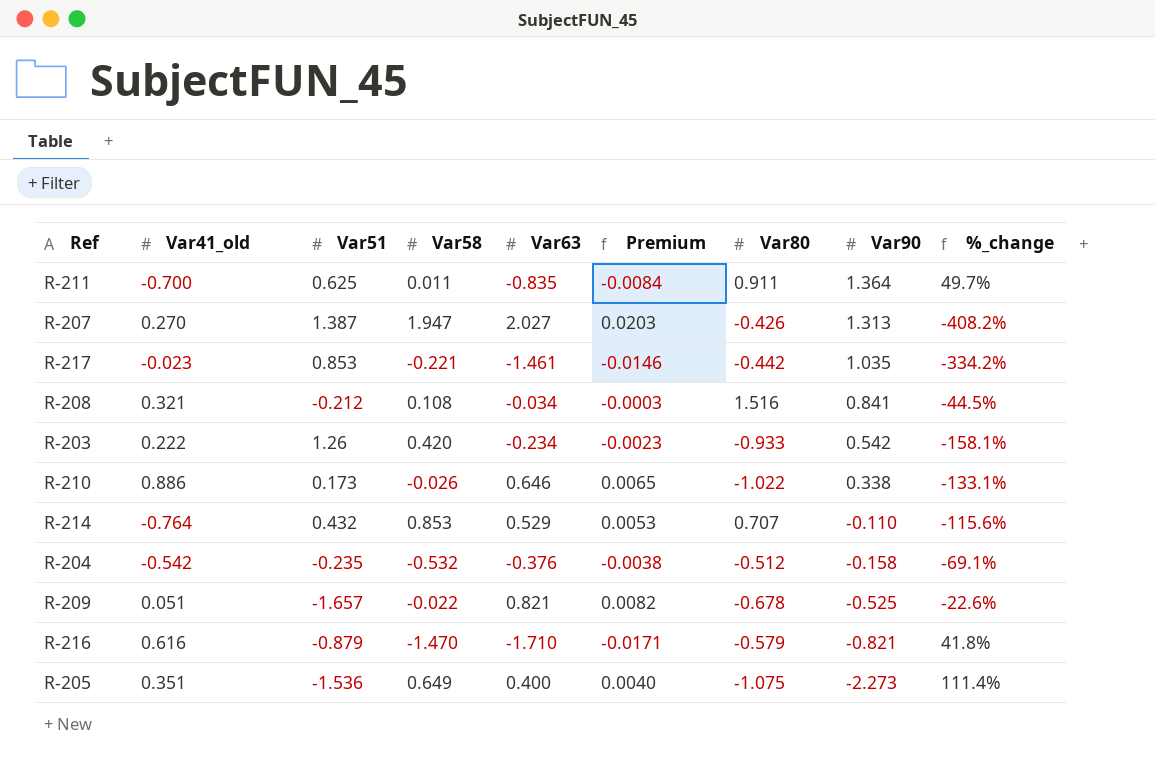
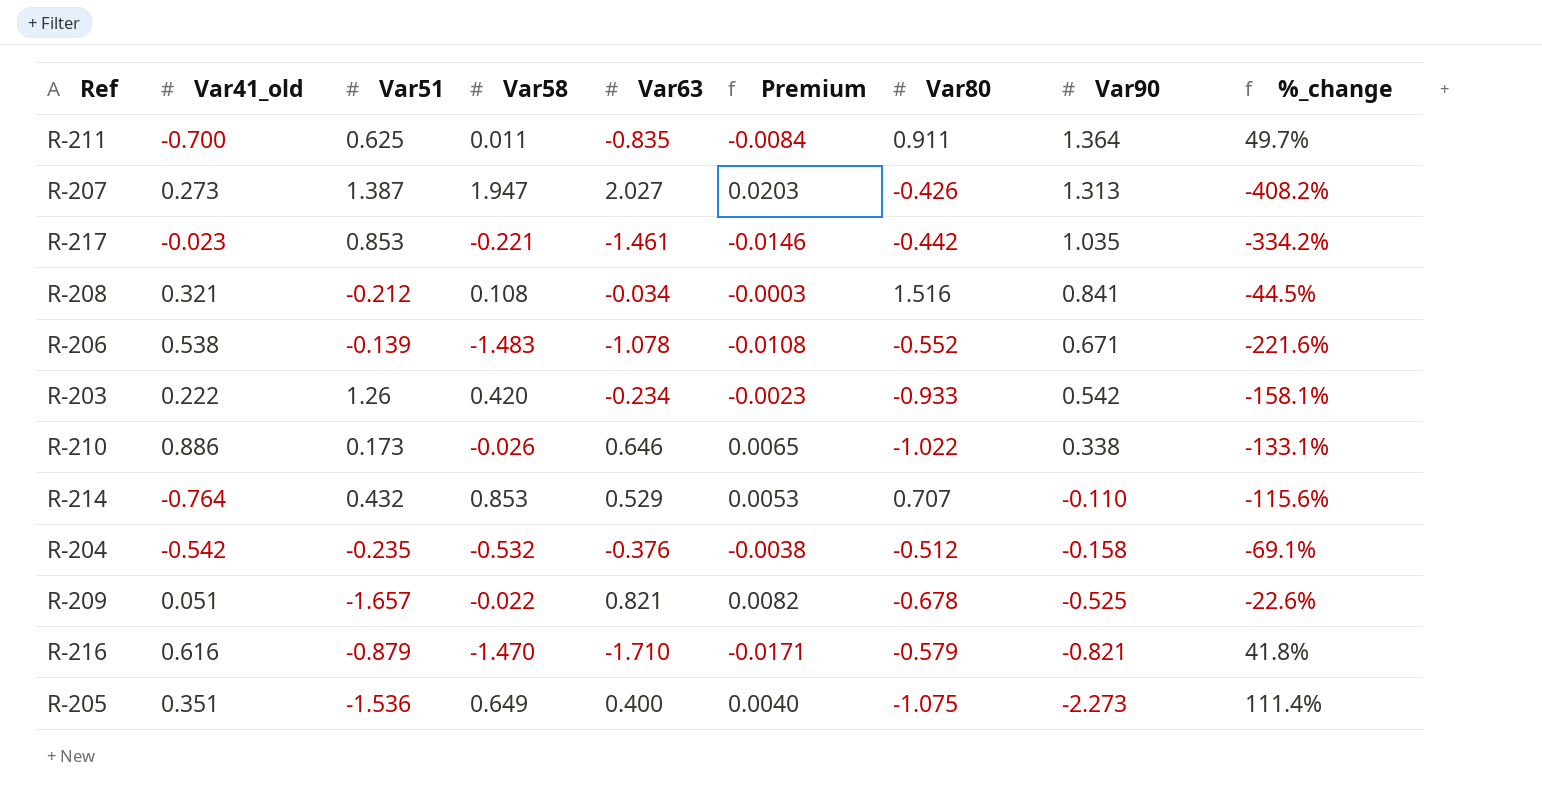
R-207 | Var41_old: 0.270 -> 0.273
row R-206: none -> 0.538 | -0.139 | -1.483 | -1.078 | -0.0108 | -0.552 | 0.671 | -221.6%

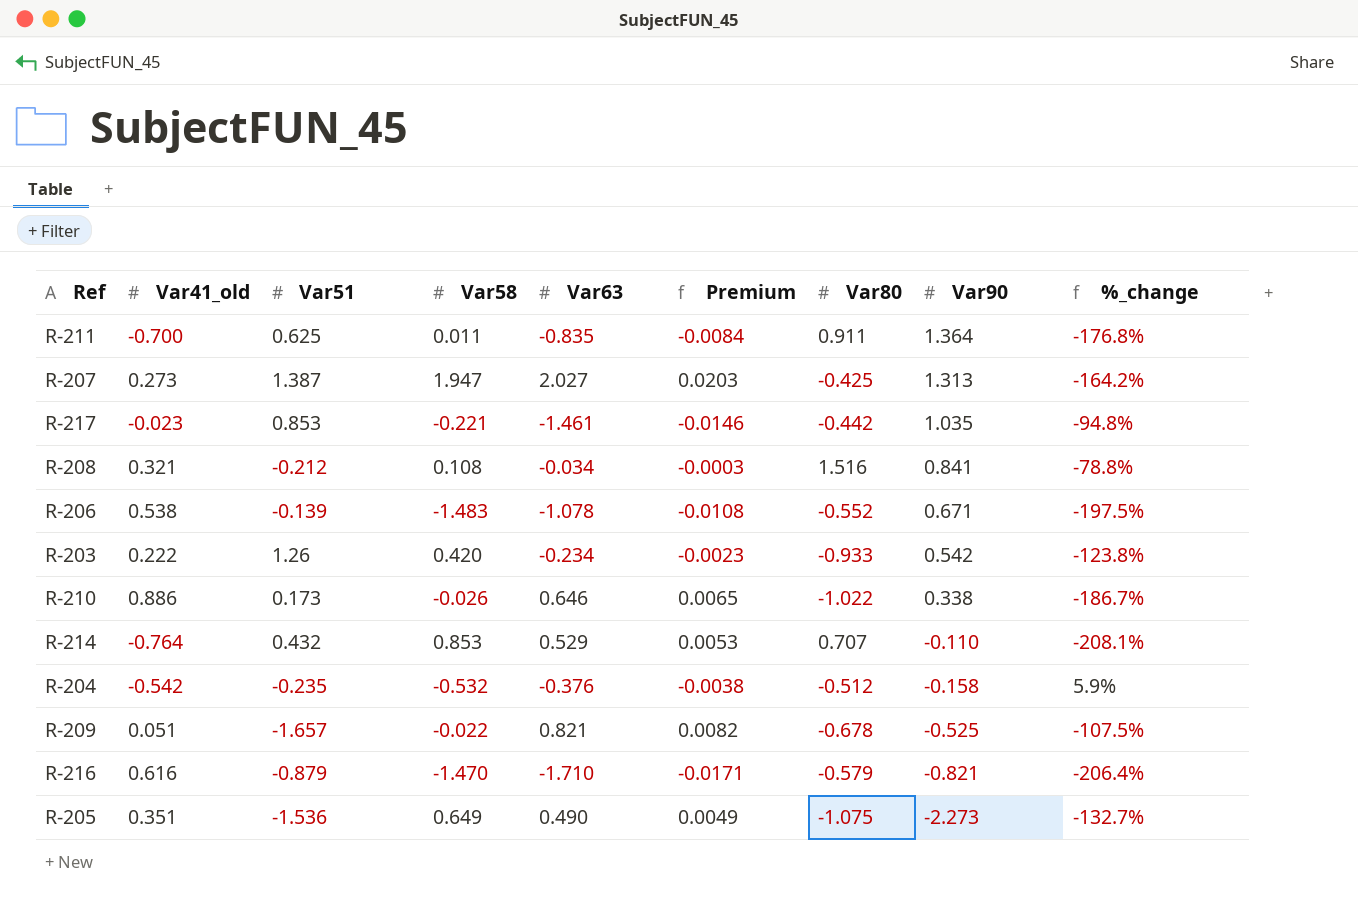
column %_change | formula: ([Var90] - [Var80]) / [Var80] -> ([Var41_old] - [Var80]) / [Var80]
R-207 | Var80: -0.426 -> -0.425
R-205 | Var63: 0.400 -> 0.490
R-205 | Premium: 0.0040 -> 0.0049

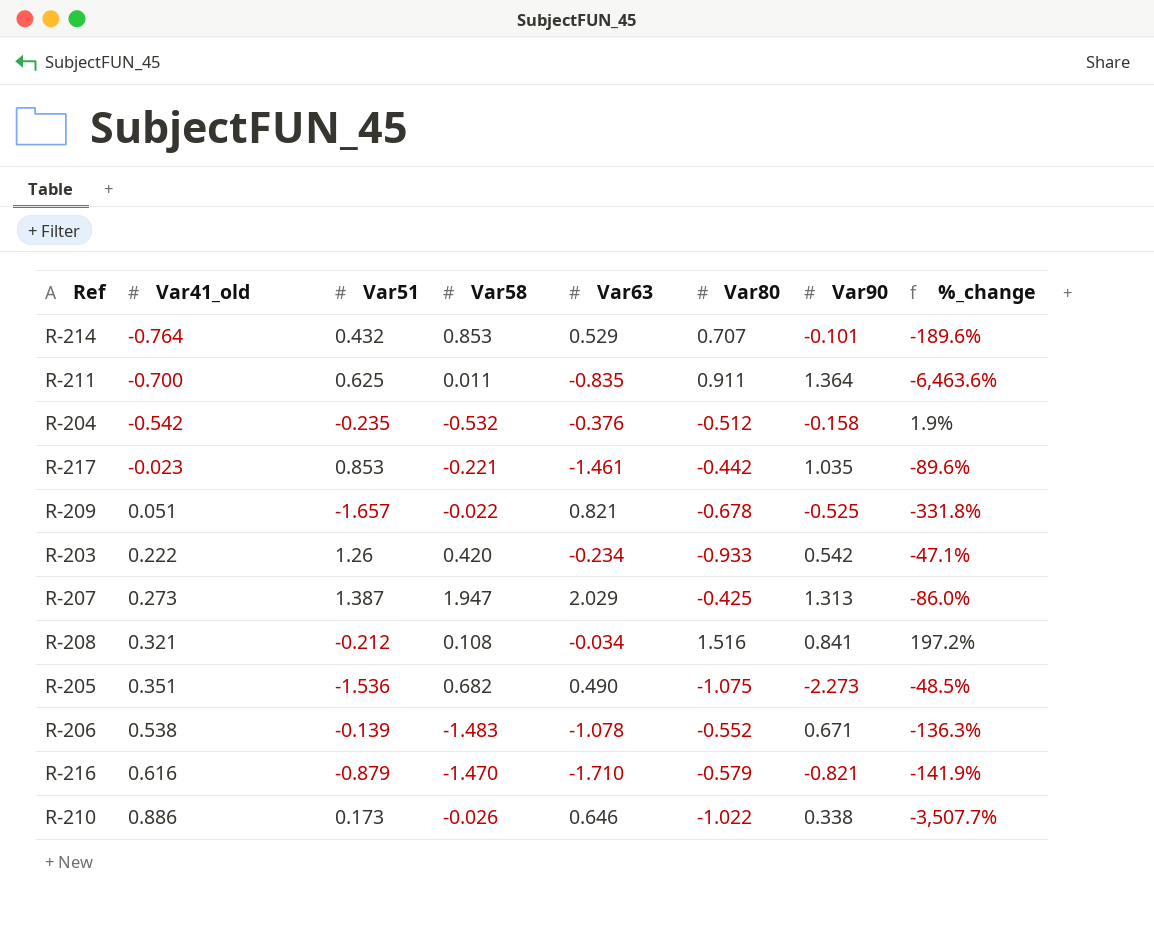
row order: Var90 descending -> Var41_old ascending
column Premium | formula: [Var63] * 0.01 -> none
column %_change | formula: ([Var41_old] - [Var80]) / [Var80] -> ([Var41_old] - [Var58]) / [Var58]
R-214 | Var90: -0.110 -> -0.101
R-207 | Var63: 2.027 -> 2.029
R-205 | Var58: 0.649 -> 0.682

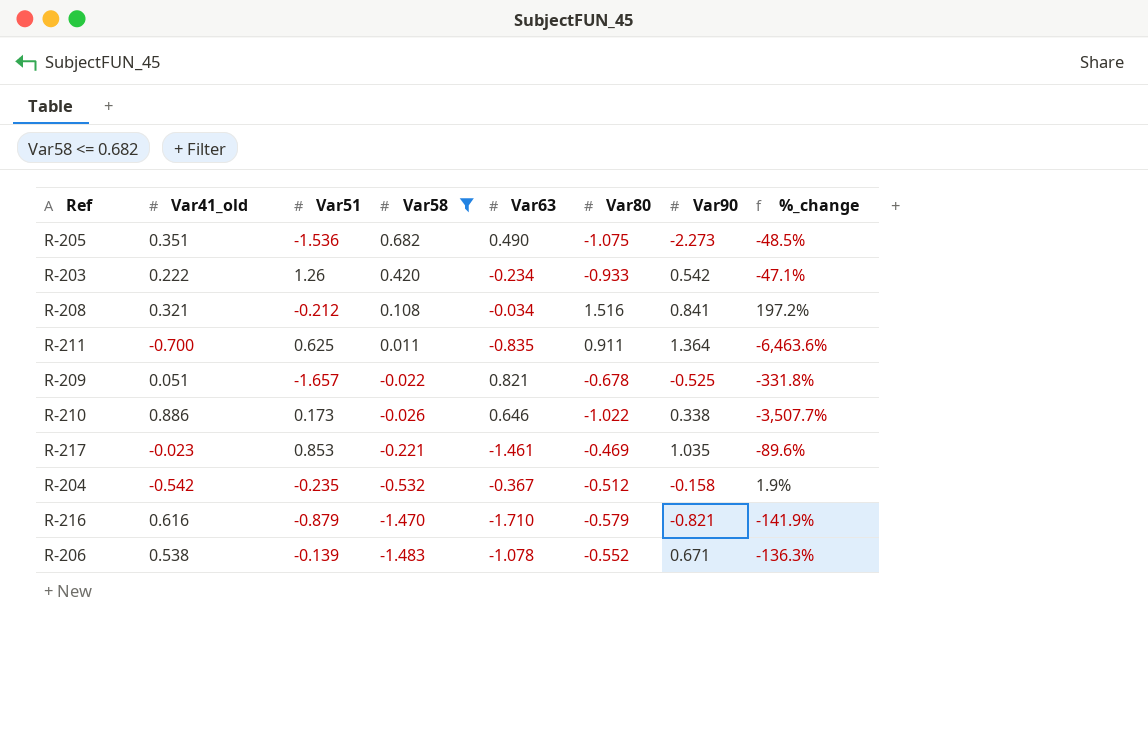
filter: none -> Var58 <= 0.682
row order: Var41_old ascending -> Var58 descending
R-217 | Var80: -0.442 -> -0.469
R-204 | Var63: -0.376 -> -0.367

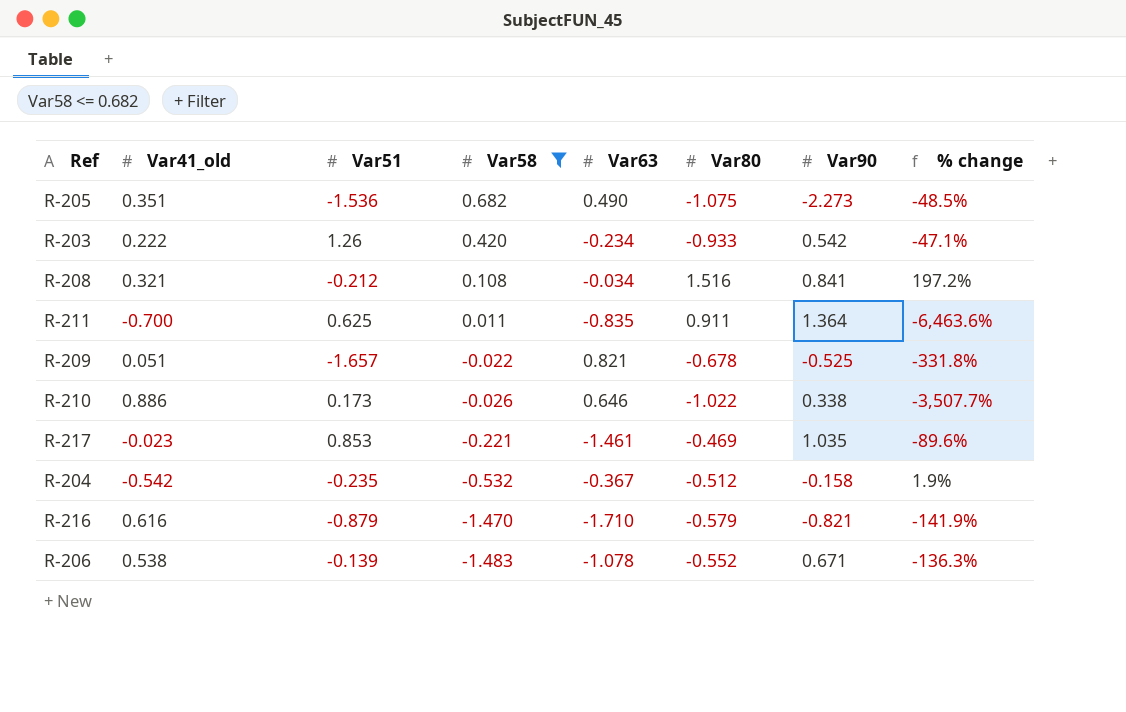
column name: %_change -> % change

